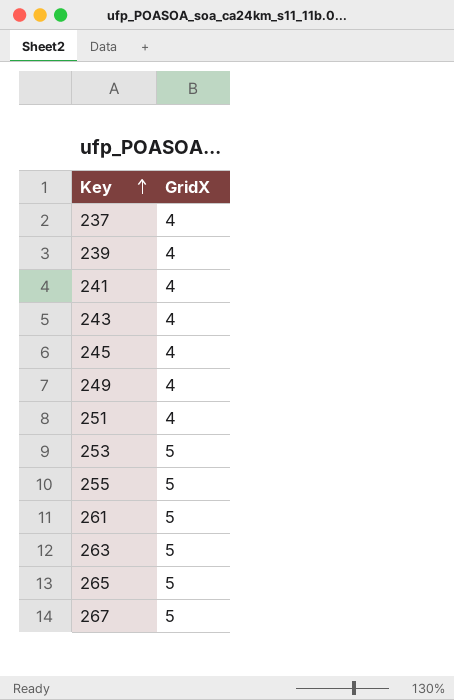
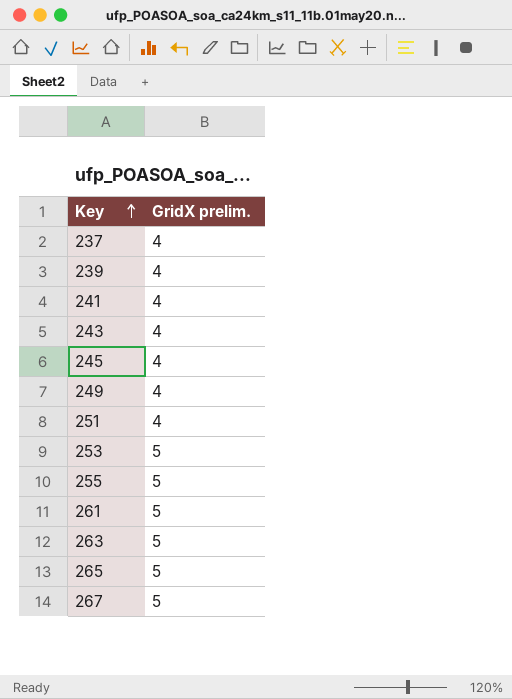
column name: GridX -> GridX prelim.

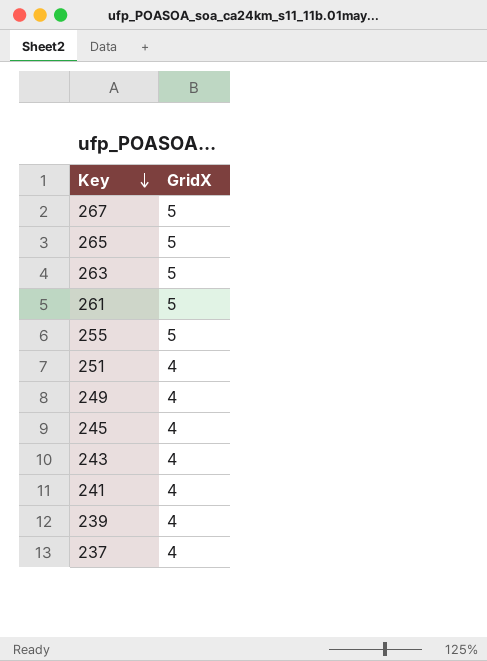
row order: Key ascending -> Key descending
column name: GridX prelim. -> GridX
row 253: 5 -> none

